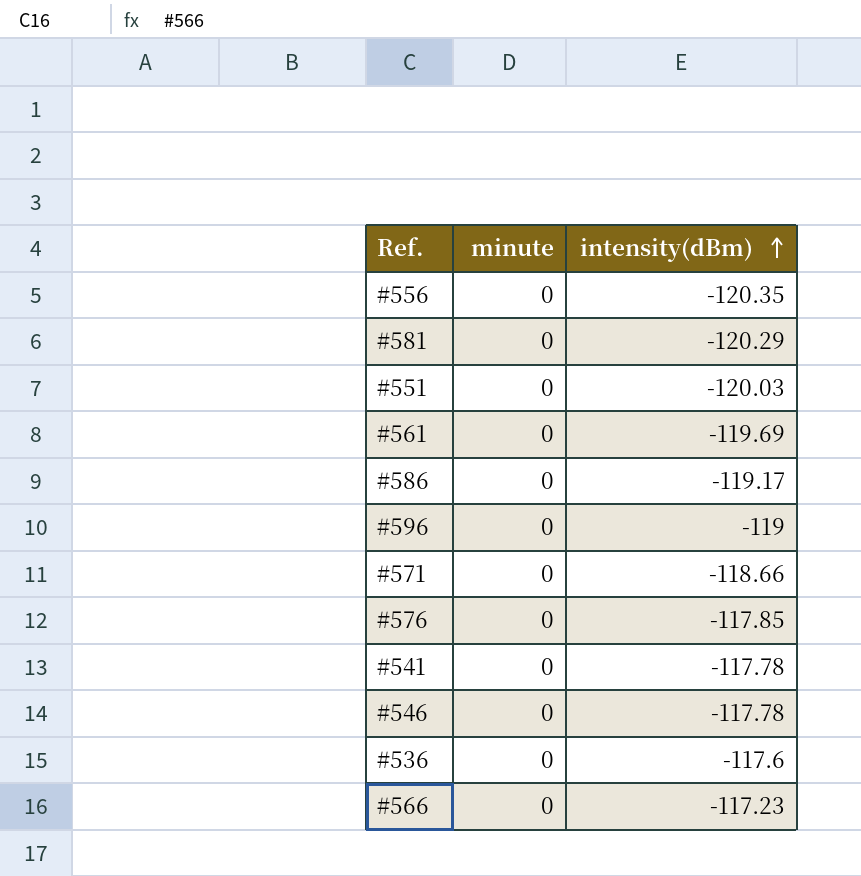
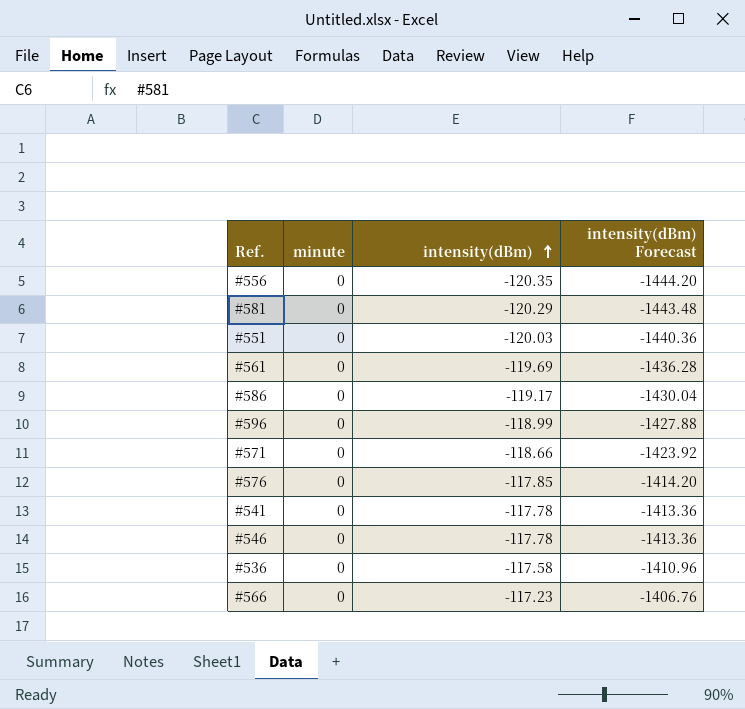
column intensity(dBm) Forecast | formula: none -> [intensity(dBm)] * 12
#596 | intensity(dBm): -119 -> -118.99
#536 | intensity(dBm): -117.6 -> -117.58

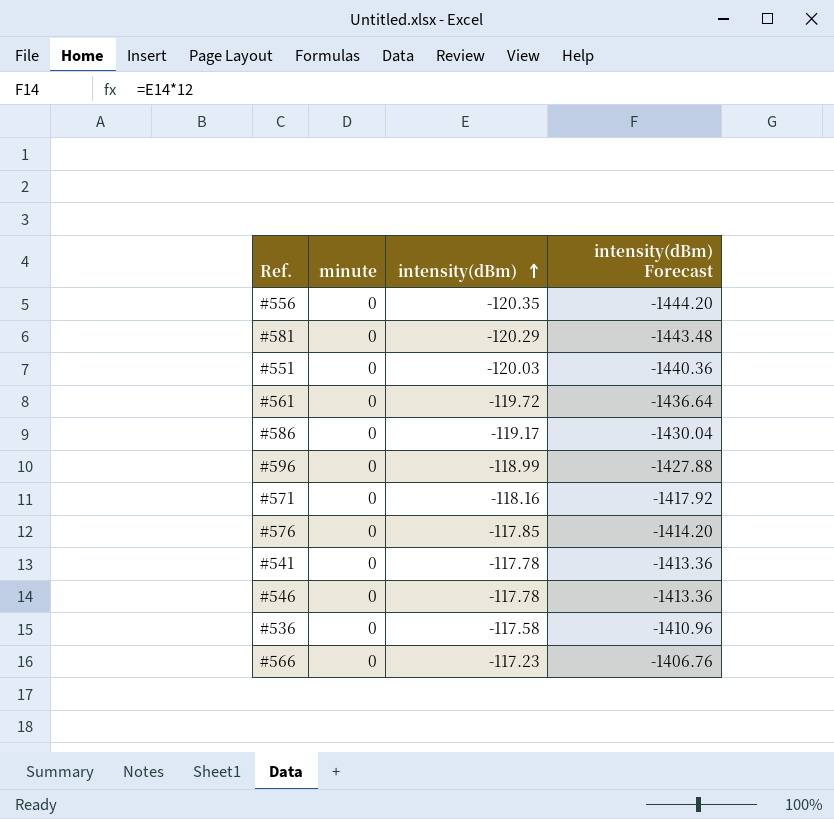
#561 | intensity(dBm): -119.69 -> -119.72
#561 | intensity(dBm) Forecast: -1436.28 -> -1436.64
#571 | intensity(dBm): -118.66 -> -118.16
#571 | intensity(dBm) Forecast: -1423.92 -> -1417.92

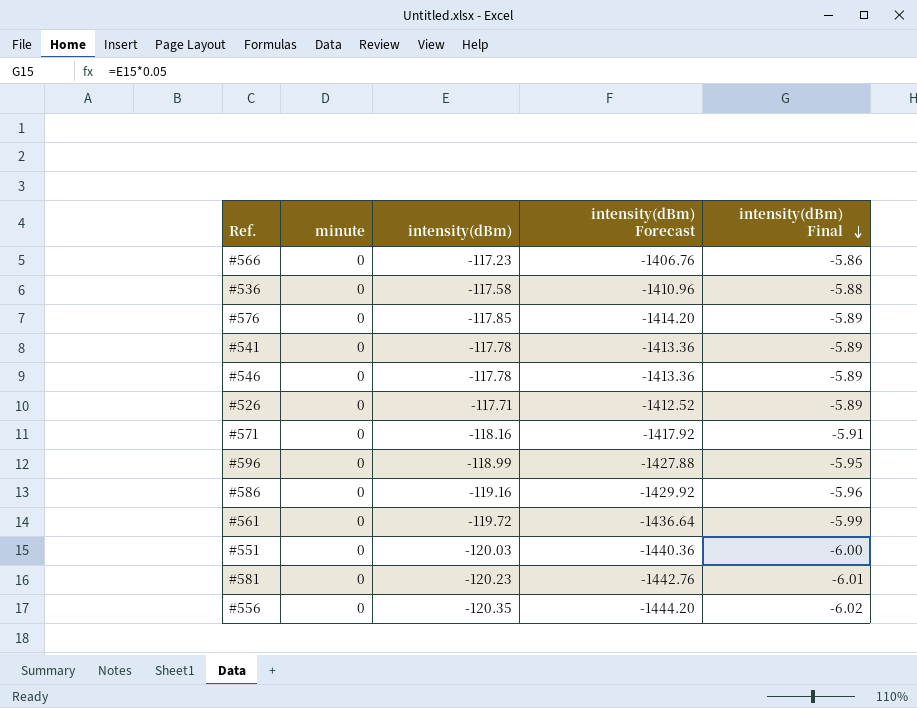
row order: intensity(dBm) ascending -> intensity(dBm) Final descending
column intensity(dBm) Final | formula: none -> [intensity(dBm)] * 0.05
row #526: none -> 0 | -117.71 | -1412.52 | -5.89
#586 | intensity(dBm): -119.17 -> -119.16
#586 | intensity(dBm) Forecast: -1430.04 -> -1429.92
#581 | intensity(dBm): -120.29 -> -120.23
#581 | intensity(dBm) Forecast: -1443.48 -> -1442.76

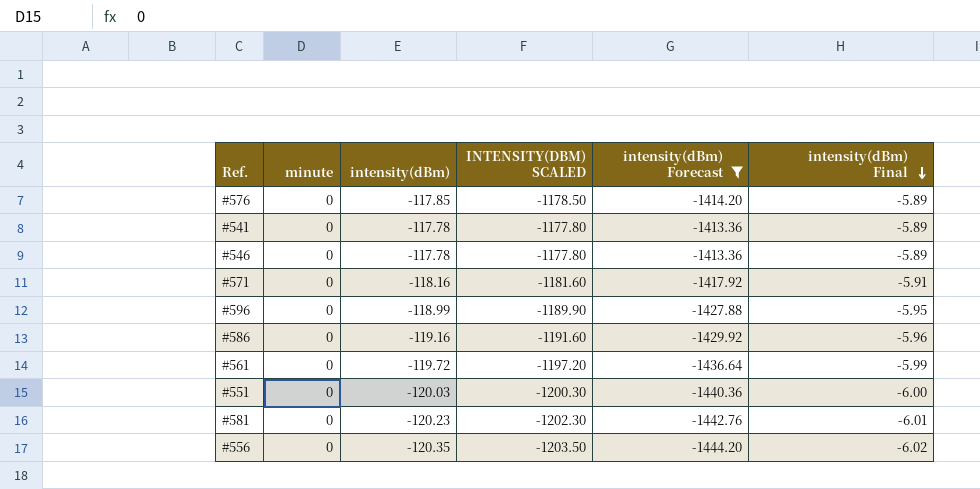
filter: none -> intensity(dBm) Forecast <= -1413.36
column INTENSITY(DBM) SCALED | formula: none -> [intensity(dBm)] * 10

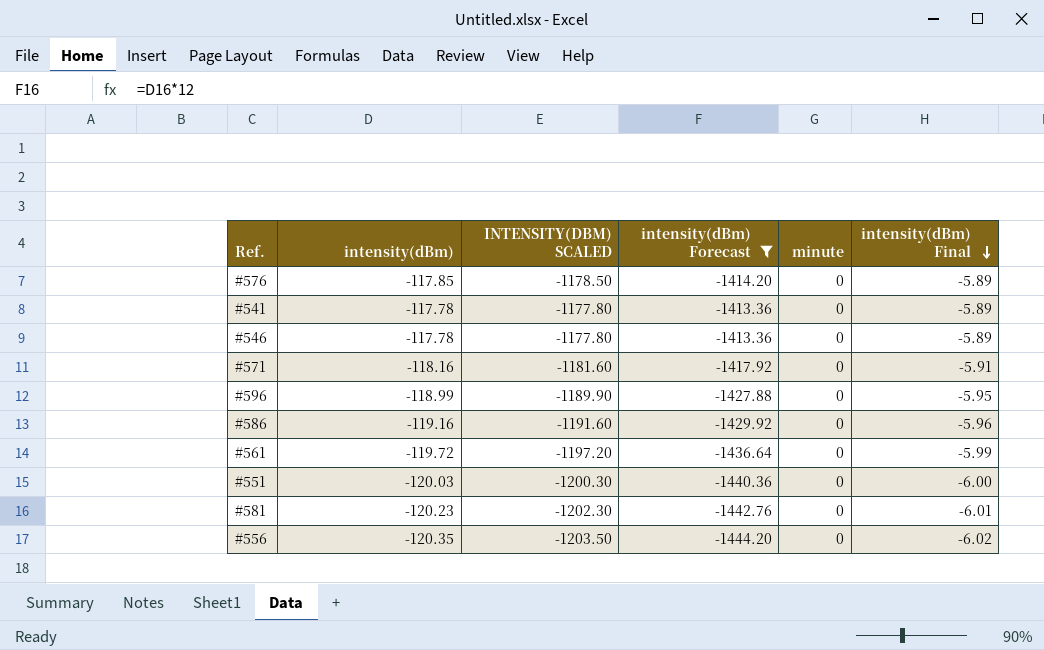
column minute | position: 2 -> 5

